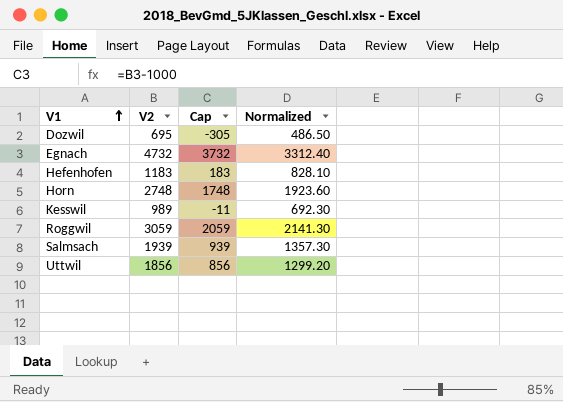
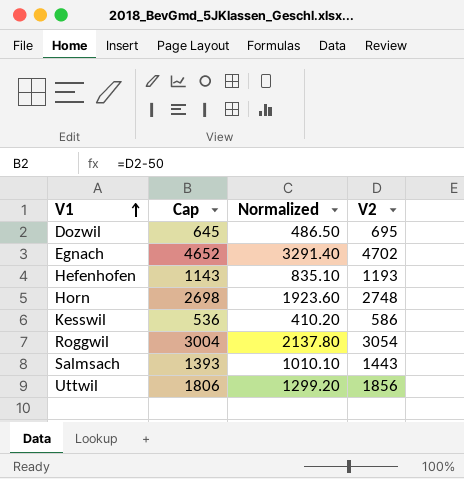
column Cap | formula: [V2] - 1000 -> [V2] - 50
column V2 | position: 2 -> 4
Egnach | Normalized: 3312.40 -> 3291.40
Egnach | V2: 4732 -> 4702
Hefenhofen | Normalized: 828.10 -> 835.10
Hefenhofen | V2: 1183 -> 1193
Kesswil | Normalized: 692.30 -> 410.20
Kesswil | V2: 989 -> 586
Roggwil | Normalized: 2141.30 -> 2137.80
Roggwil | V2: 3059 -> 3054
Salmsach | Normalized: 1357.30 -> 1010.10
Salmsach | V2: 1939 -> 1443

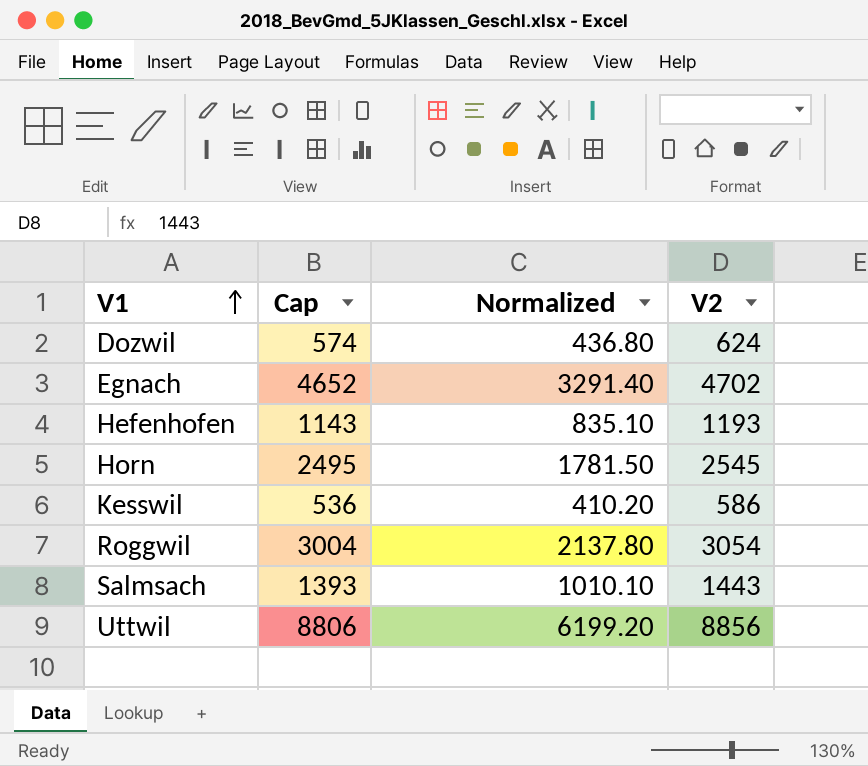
Dozwil | Cap: 645 -> 574
Dozwil | Normalized: 486.50 -> 436.80
Dozwil | V2: 695 -> 624
Horn | Cap: 2698 -> 2495
Horn | Normalized: 1923.60 -> 1781.50
Horn | V2: 2748 -> 2545
Uttwil | Cap: 1806 -> 8806
Uttwil | Normalized: 1299.20 -> 6199.20
Uttwil | V2: 1856 -> 8856

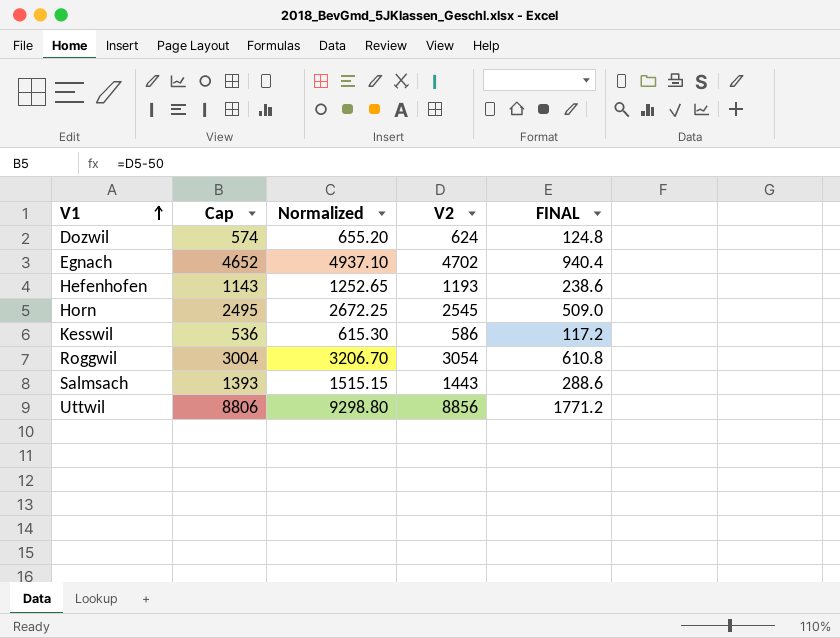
column Normalized | formula: [V2] * 0.7 -> [V2] * 1.05
column FINAL | formula: none -> [V2] * 0.2

